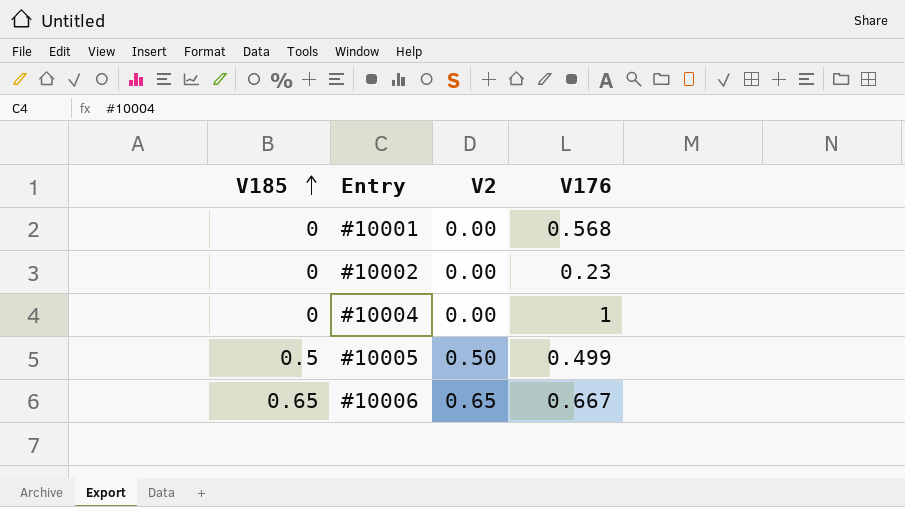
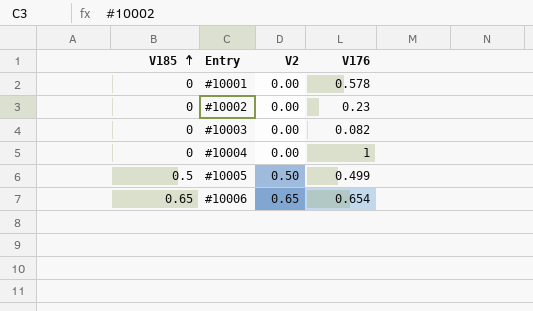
#10001 | V176: 0.568 -> 0.578
row #10003: none -> 0 | 0.00 | 0.082
#10006 | V176: 0.667 -> 0.654

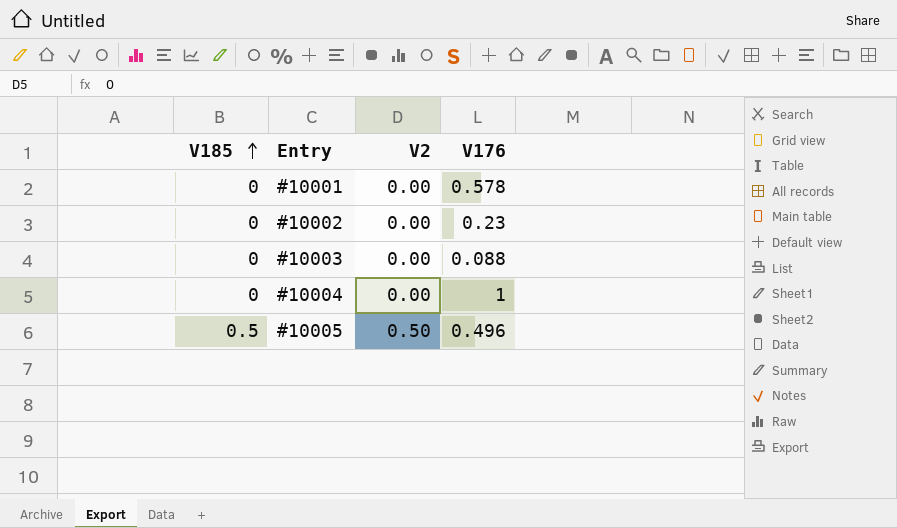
row #10006: 0.65 | 0.65 | 0.654 -> none
#10003 | V176: 0.082 -> 0.088
#10005 | V176: 0.499 -> 0.496

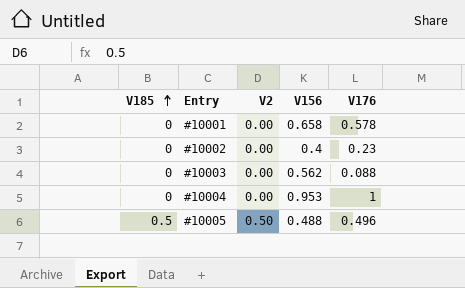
column V156 | position: none -> 4

